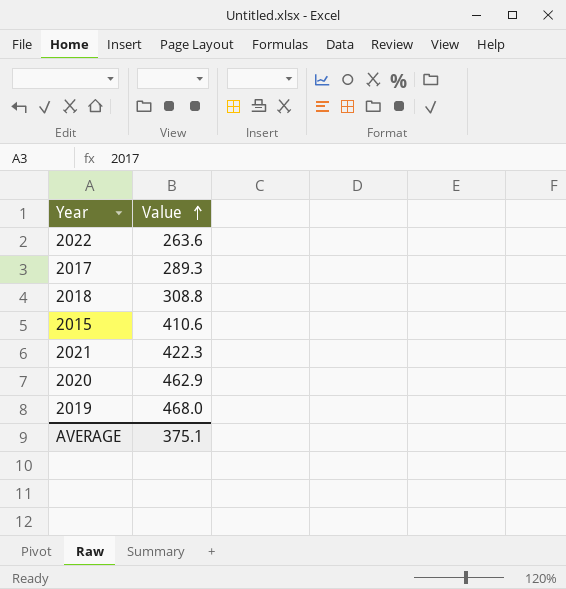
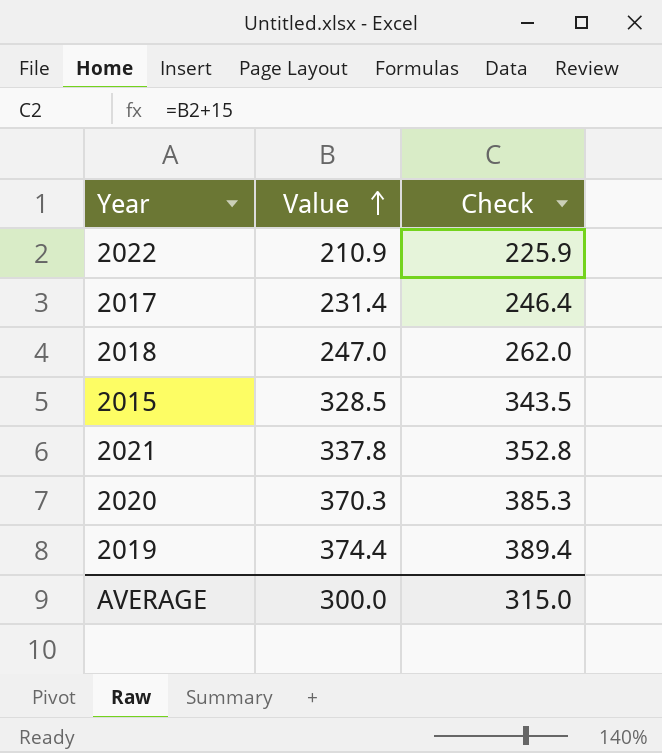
column Check | formula: none -> [Value] + 15
2022 | Value: 263.6 -> 210.9
2017 | Value: 289.3 -> 231.4
2018 | Value: 308.8 -> 247.0
2015 | Value: 410.6 -> 328.5
2021 | Value: 422.3 -> 337.8
2020 | Value: 462.9 -> 370.3
2019 | Value: 468.0 -> 374.4
AVERAGE | Value: 375.1 -> 300.0

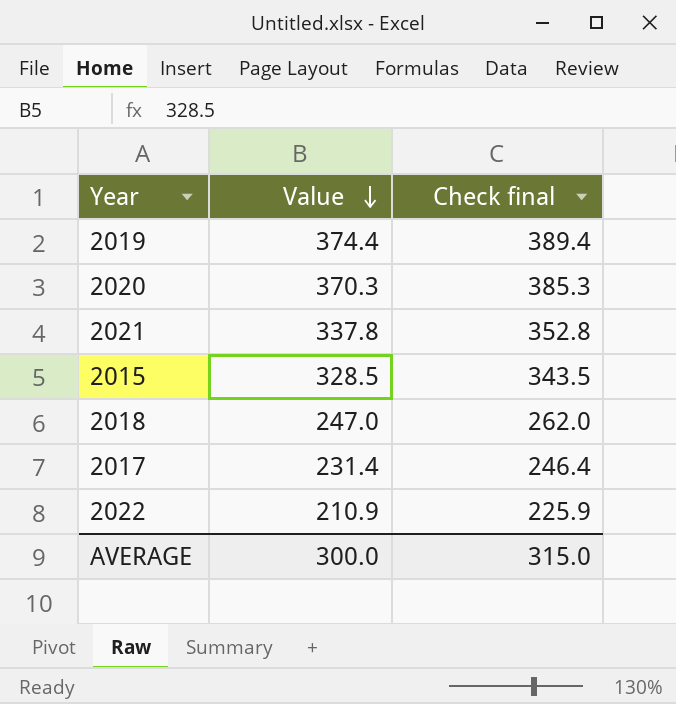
row order: Value ascending -> Value descending
column name: Check -> Check final

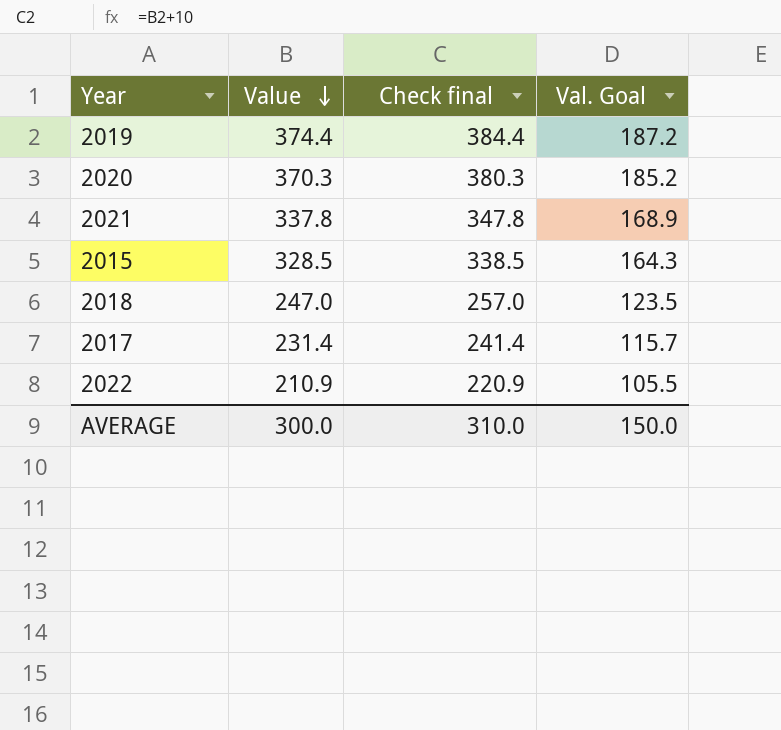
column Check final | formula: [Value] + 15 -> [Value] + 10
column Val. Goal | formula: none -> [Value] * 0.5
AVERAGE | Check final: 315.0 -> 310.0

